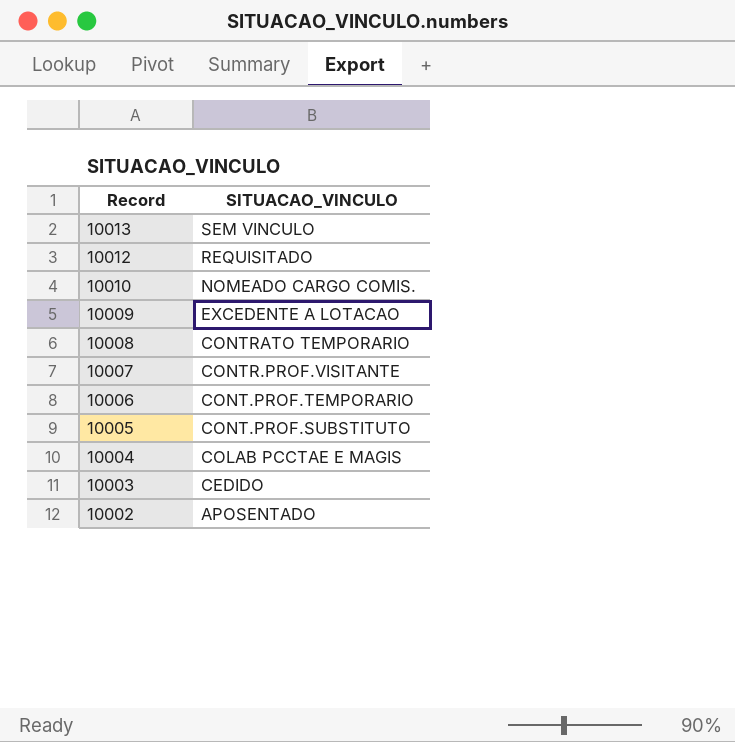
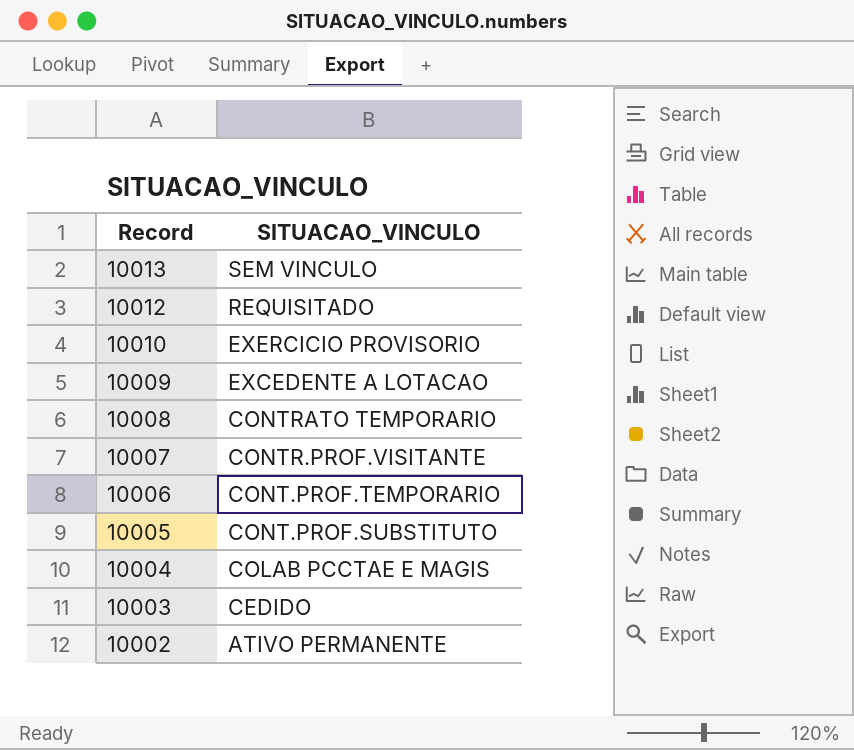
10010 | SITUACAO_VINCULO: NOMEADO CARGO COMIS. -> EXERCICIO PROVISORIO
10002 | SITUACAO_VINCULO: APOSENTADO -> ATIVO PERMANENTE

